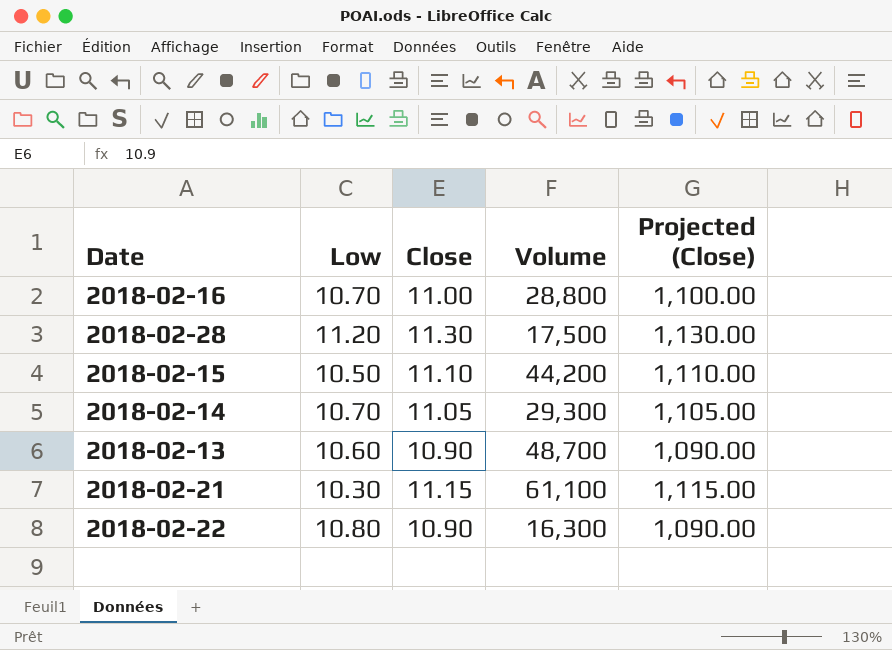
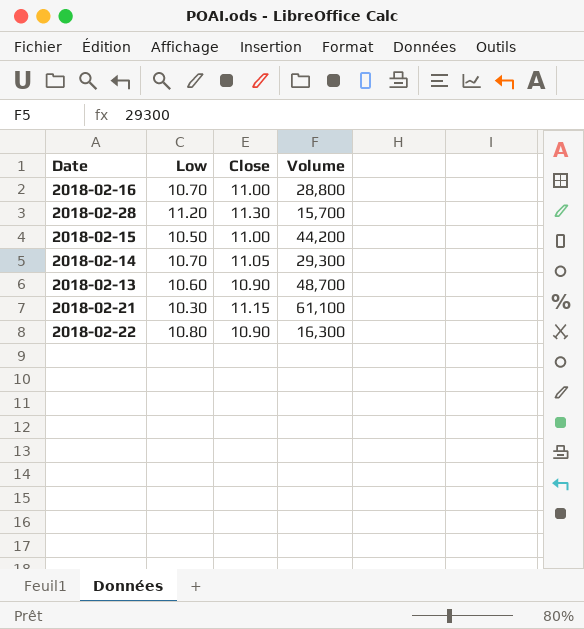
column Projected (Close) | formula: [Close] * 100 -> none
2018-02-28 | Volume: 17,500 -> 15,700
2018-02-15 | Close: 11.10 -> 11.00

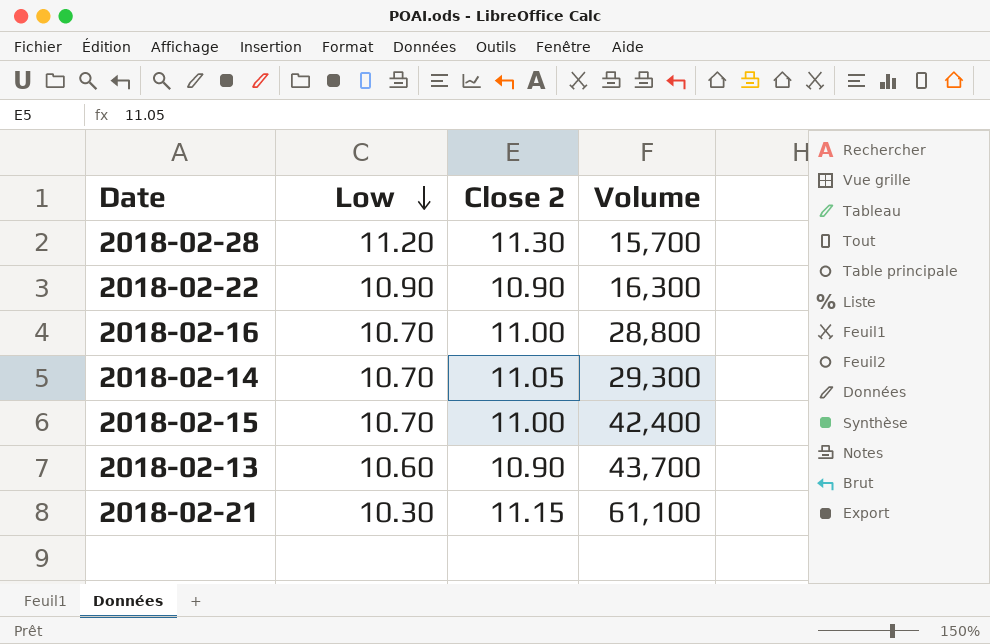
row order: none -> Low descending
column name: Close -> Close 2
2018-02-22 | Low: 10.80 -> 10.90
2018-02-15 | Low: 10.50 -> 10.70
2018-02-15 | Volume: 44,200 -> 42,400
2018-02-13 | Volume: 48,700 -> 43,700

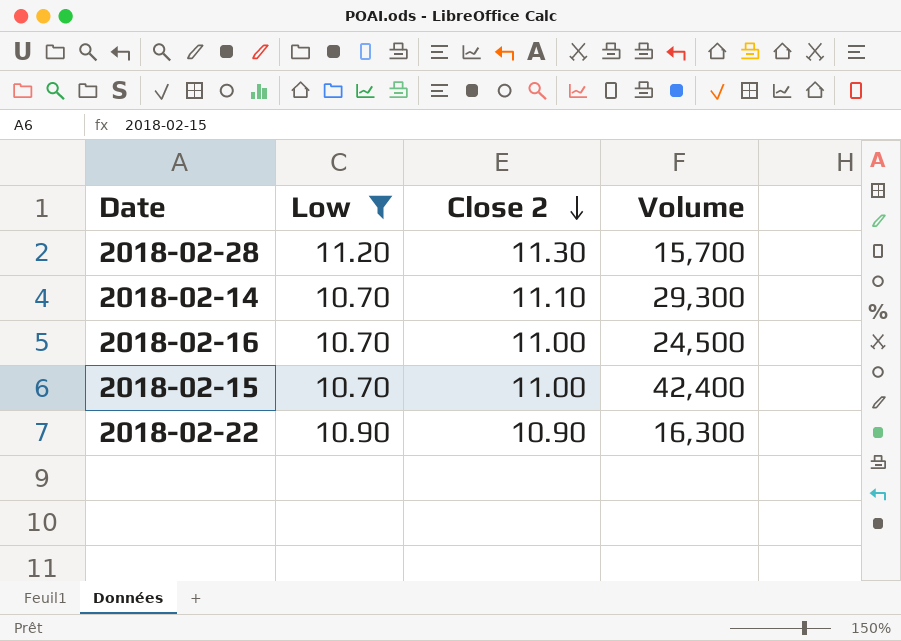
filter: none -> Low >= 10.70
row order: Low descending -> Close 2 descending
2018-02-14 | Close 2: 11.05 -> 11.10
2018-02-16 | Volume: 28,800 -> 24,500

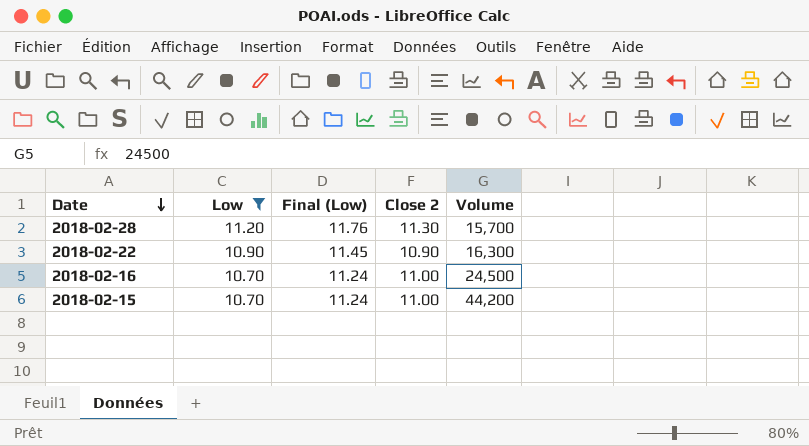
row order: Close 2 descending -> Date descending
column Final (Low) | formula: none -> [Low] * 1.05
row 2018-02-14: 10.70 | 11.10 | 29,300 -> none
2018-02-15 | Volume: 42,400 -> 44,200

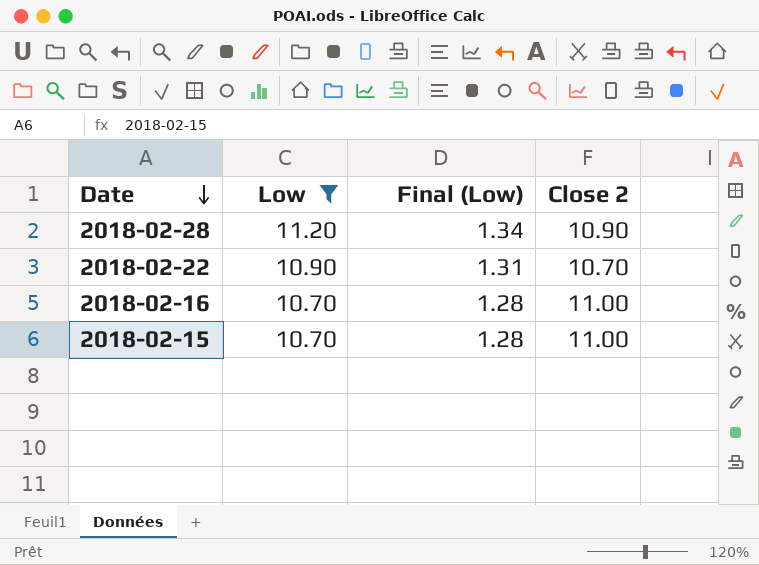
column Volume | position: 5 -> none
column Final (Low) | formula: [Low] * 1.05 -> [Low] * 0.12
2018-02-28 | Close 2: 11.30 -> 10.90
2018-02-22 | Close 2: 10.90 -> 10.70

